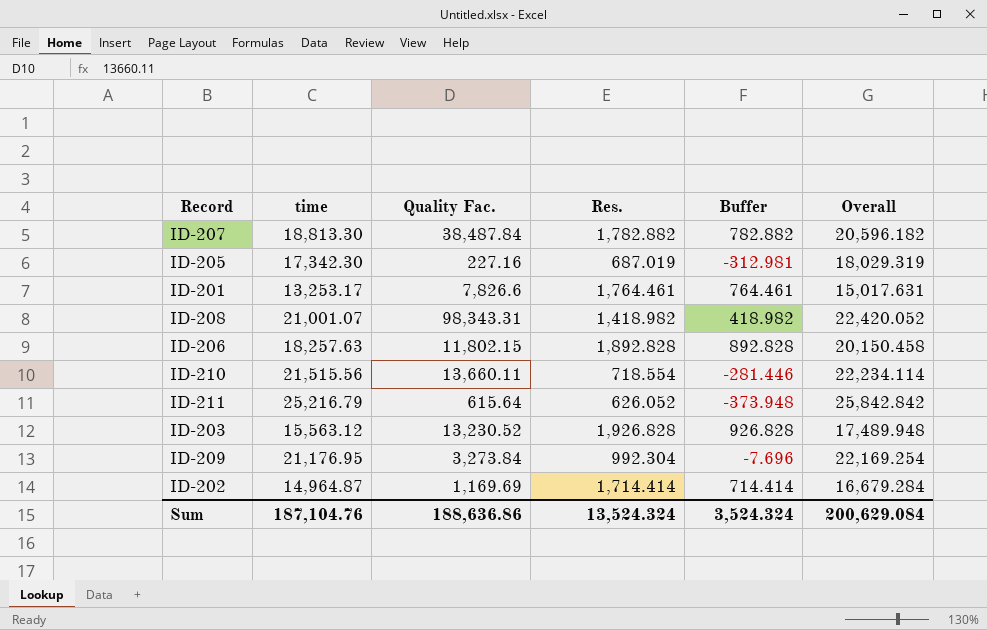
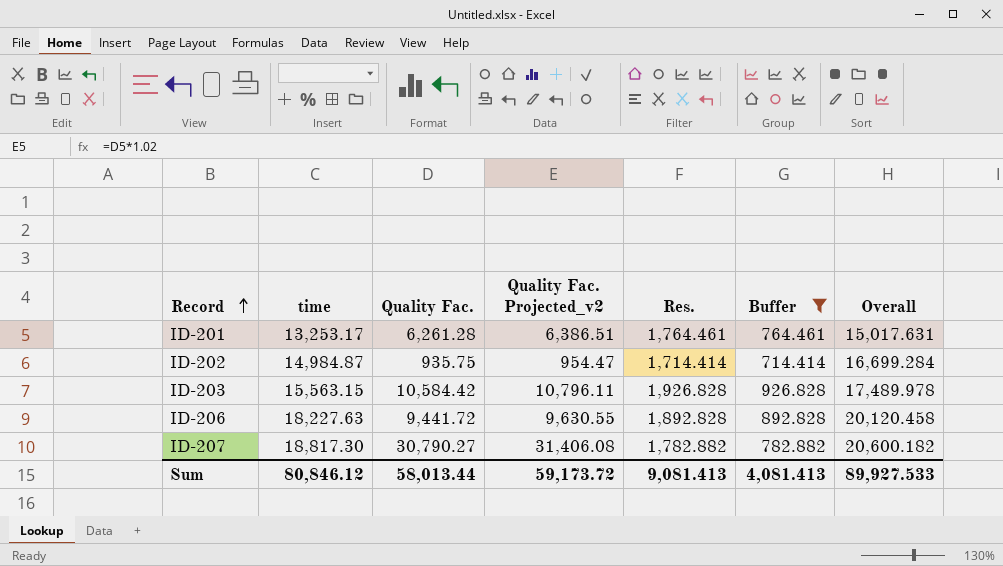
filter: none -> Buffer >= 714.414
row order: none -> Record ascending
column Quality Fac. Projected_v2 | formula: none -> [Quality Fac.] * 1.02
ID-201 | Quality Fac.: 7,826.6 -> 6,261.28
ID-202 | time: 14,964.87 -> 14,984.87
ID-202 | Quality Fac.: 1,169.69 -> 935.75
ID-202 | Overall: 16,679.284 -> 16,699.284
ID-203 | time: 15,563.12 -> 15,563.15
ID-203 | Quality Fac.: 13,230.52 -> 10,584.42
ID-203 | Overall: 17,489.948 -> 17,489.978
ID-206 | time: 18,257.63 -> 18,227.63
ID-206 | Quality Fac.: 11,802.15 -> 9,441.72
ID-206 | Overall: 20,150.458 -> 20,120.458
ID-207 | time: 18,813.30 -> 18,817.30
ID-207 | Quality Fac.: 38,487.84 -> 30,790.27
ID-207 | Overall: 20,596.182 -> 20,600.182
Sum | time: 187,104.76 -> 80,846.12
Sum | Quality Fac.: 188,636.86 -> 58,013.44
Sum | Res.: 13,524.324 -> 9,081.413
Sum | Buffer: 3,524.324 -> 4,081.413
Sum | Overall: 200,629.084 -> 89,927.533

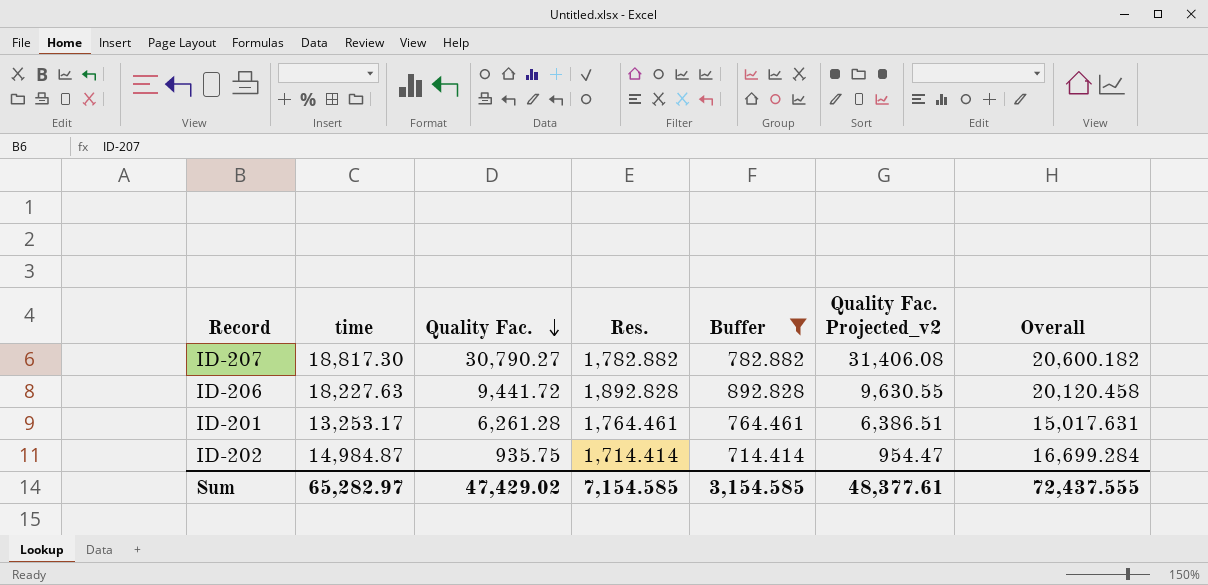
row order: Record ascending -> Quality Fac. descending
column Quality Fac. Projected_v2 | position: 4 -> 6
row ID-203: 15,563.15 | 10,584.42 | 10,796.11 | 1,926.828 | 926.828 | 17,489.978 -> none
Sum | time: 80,846.12 -> 65,282.97
Sum | Quality Fac.: 58,013.44 -> 47,429.02
Sum | Res.: 9,081.413 -> 7,154.585
Sum | Buffer: 4,081.413 -> 3,154.585
Sum | Quality Fac. Projected_v2: 59,173.72 -> 48,377.61
Sum | Overall: 89,927.533 -> 72,437.555

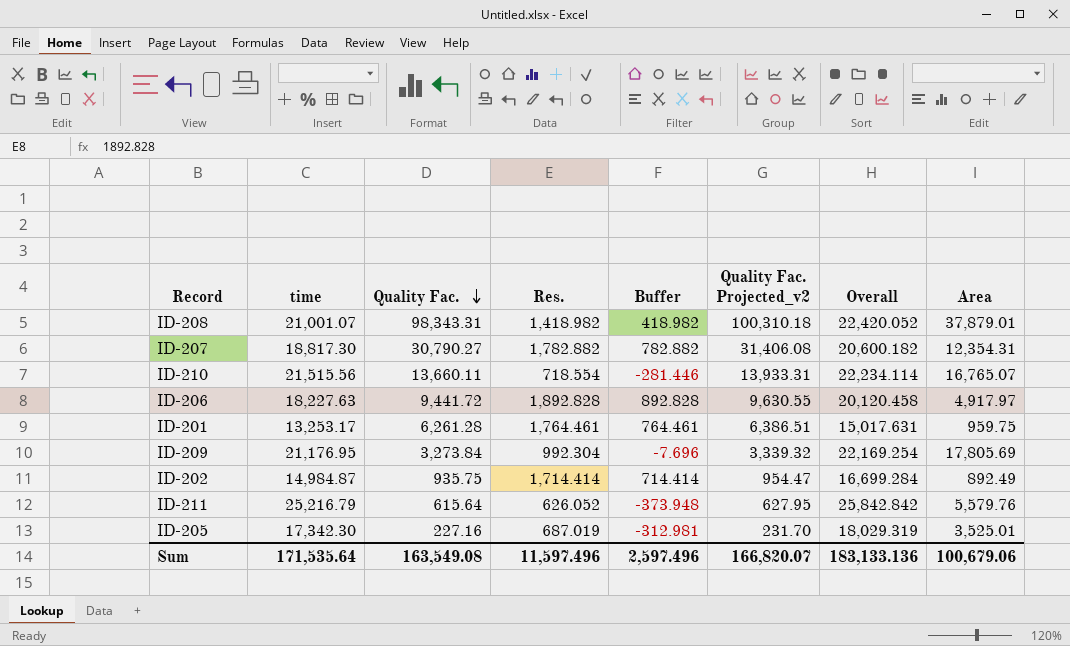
filter: Buffer >= 714.414 -> none
column Area | position: none -> 8
Sum | time: 65,282.97 -> 171,535.64
Sum | Quality Fac.: 47,429.02 -> 163,549.08
Sum | Res.: 7,154.585 -> 11,597.496
Sum | Buffer: 3,154.585 -> 2,597.496
Sum | Quality Fac. Projected_v2: 48,377.61 -> 166,820.07
Sum | Overall: 72,437.555 -> 183,133.136

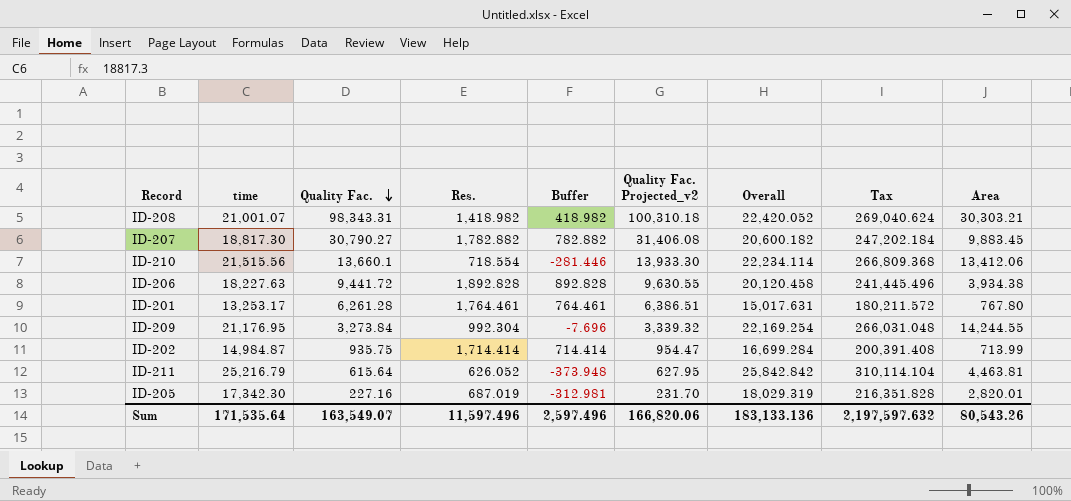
column Tax | formula: none -> [Overall] * 12
ID-208 | Area: 37,879.01 -> 30,303.21
ID-207 | Area: 12,354.31 -> 9,883.45
ID-210 | Quality Fac.: 13,660.11 -> 13,660.1
ID-210 | Quality Fac. Projected_v2: 13,933.31 -> 13,933.30
ID-210 | Area: 16,765.07 -> 13,412.06
ID-206 | Area: 4,917.97 -> 3,934.38
ID-201 | Area: 959.75 -> 767.80
ID-209 | Area: 17,805.69 -> 14,244.55
ID-202 | Area: 892.49 -> 713.99
ID-211 | Area: 5,579.76 -> 4,463.81
ID-205 | Area: 3,525.01 -> 2,820.01
Sum | Quality Fac.: 163,549.08 -> 163,549.07
Sum | Quality Fac. Projected_v2: 166,820.07 -> 166,820.06
Sum | Area: 100,679.06 -> 80,543.26

